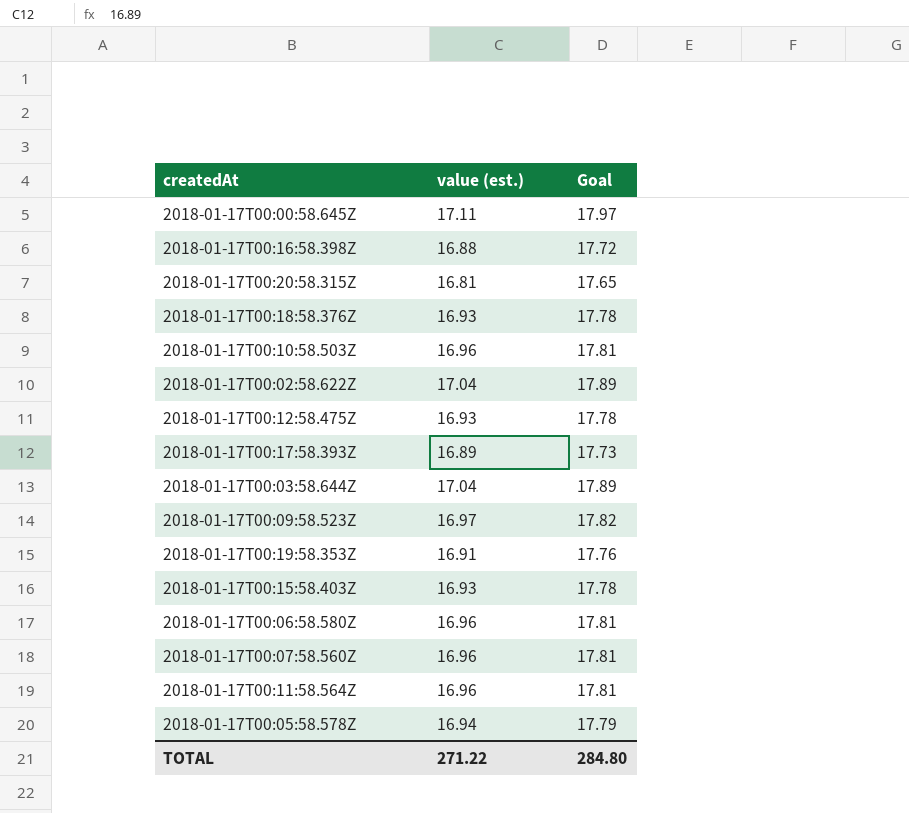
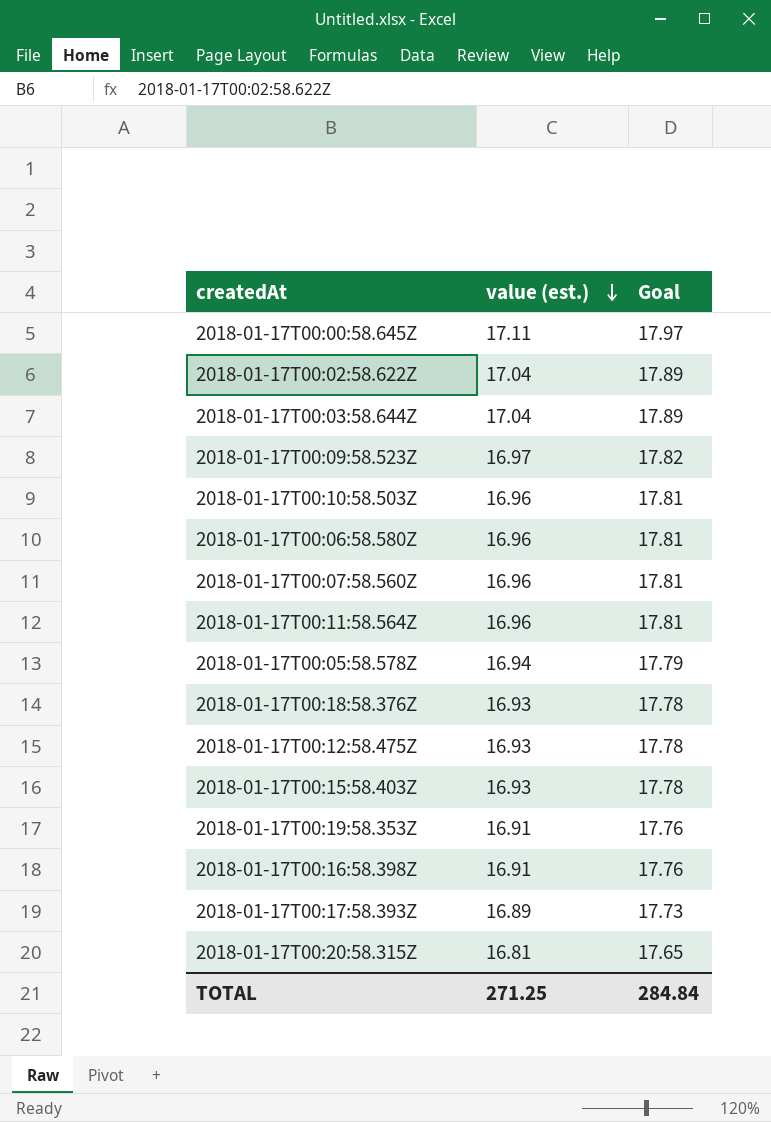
row order: none -> value (est.) descending
2018-01-17T00:16:58.398Z | value (est.): 16.88 -> 16.91
2018-01-17T00:16:58.398Z | Goal: 17.72 -> 17.76
TOTAL | value (est.): 271.22 -> 271.25
TOTAL | Goal: 284.80 -> 284.84

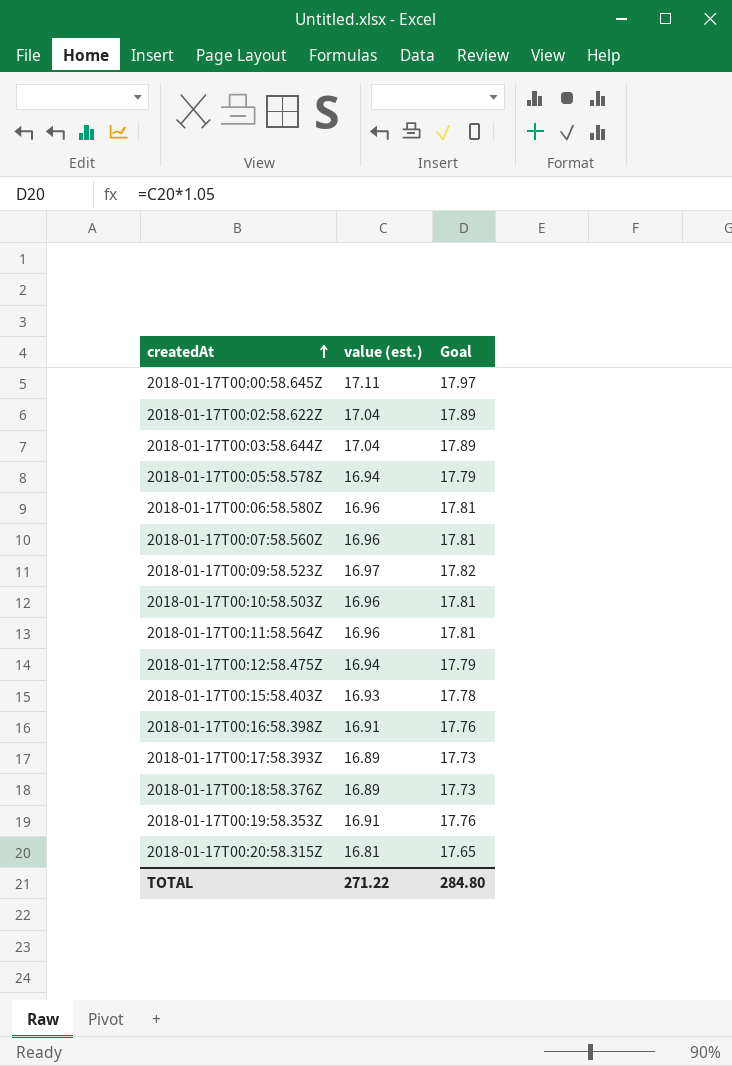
row order: value (est.) descending -> createdAt ascending
2018-01-17T00:12:58.475Z | value (est.): 16.93 -> 16.94
2018-01-17T00:12:58.475Z | Goal: 17.78 -> 17.79
2018-01-17T00:18:58.376Z | value (est.): 16.93 -> 16.89
2018-01-17T00:18:58.376Z | Goal: 17.78 -> 17.73
TOTAL | value (est.): 271.25 -> 271.22
TOTAL | Goal: 284.84 -> 284.80

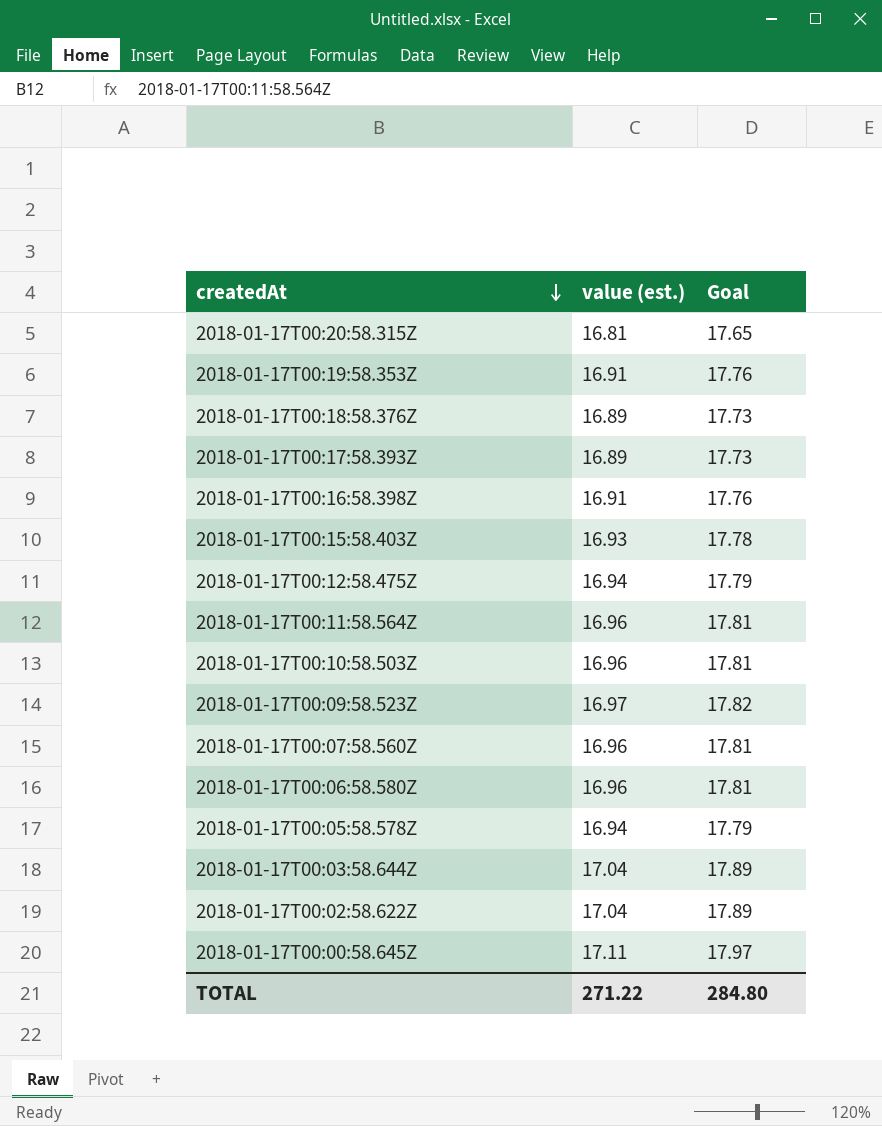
row order: createdAt ascending -> createdAt descending

